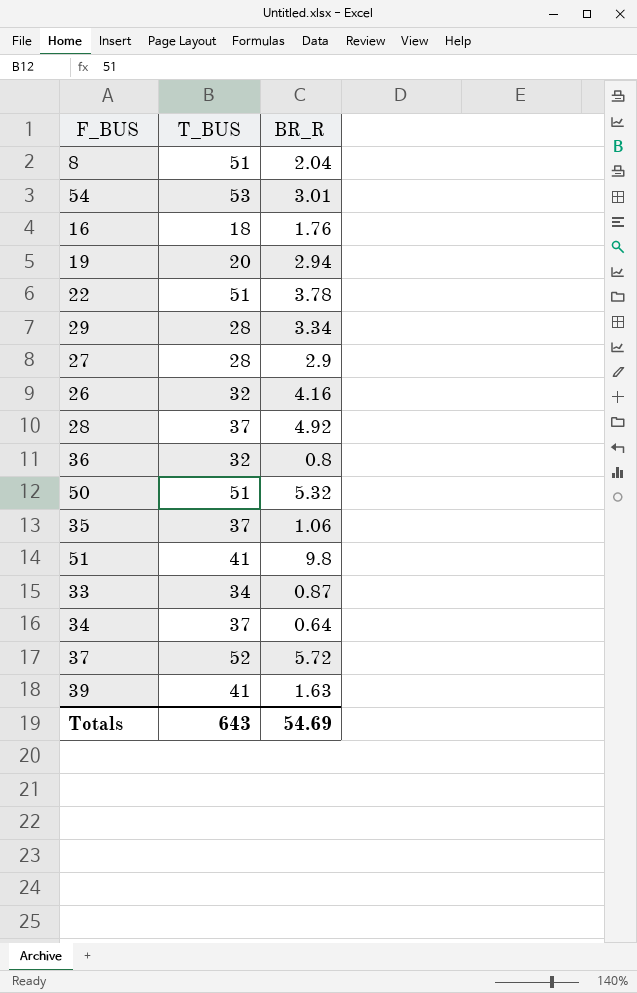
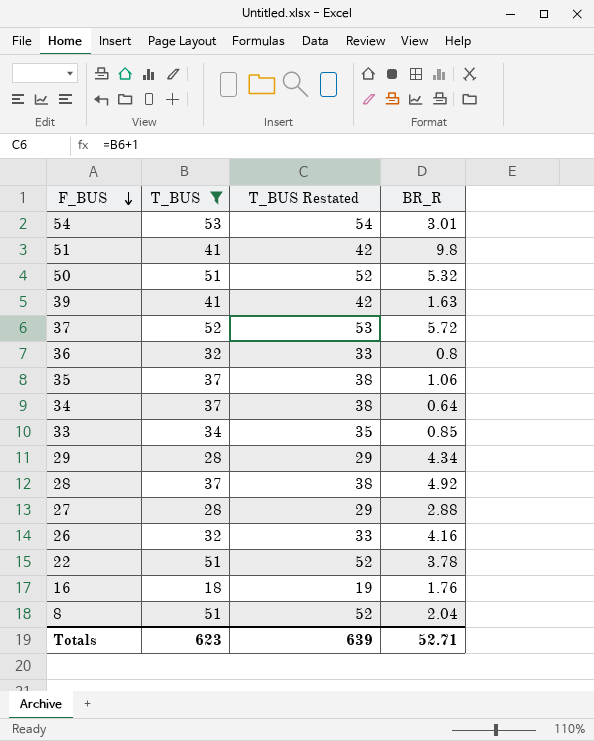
filter: none -> T_BUS != 20
row order: none -> F_BUS descending
column T_BUS Restated | formula: none -> [T_BUS] + 1
33 | BR_R: 0.87 -> 0.85
29 | BR_R: 3.34 -> 4.34
27 | BR_R: 2.9 -> 2.88
Totals | T_BUS: 643 -> 623
Totals | BR_R: 54.69 -> 52.71

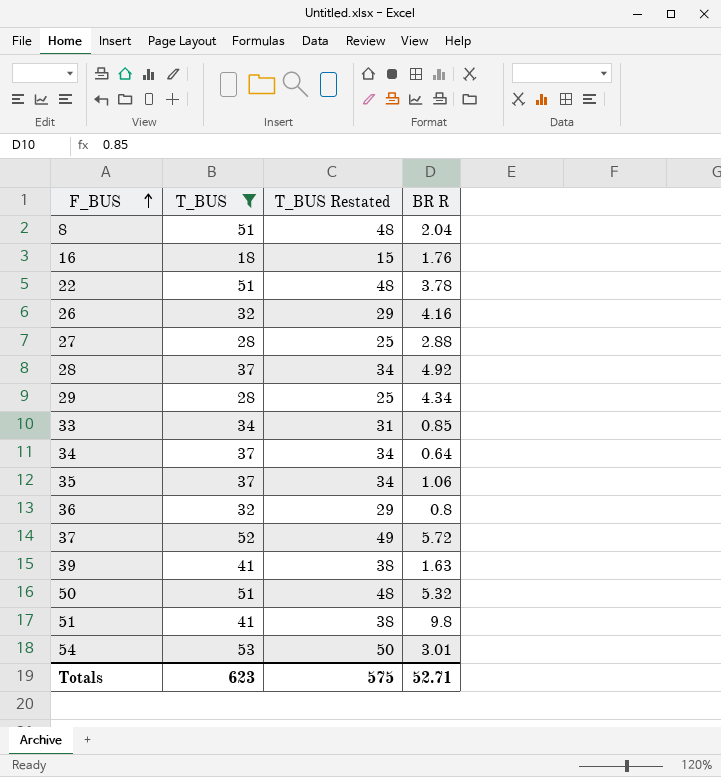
row order: F_BUS descending -> F_BUS ascending
column T_BUS Restated | formula: [T_BUS] + 1 -> [T_BUS] - 3
column name: BR_R -> BR R
Totals | T_BUS Restated: 639 -> 575

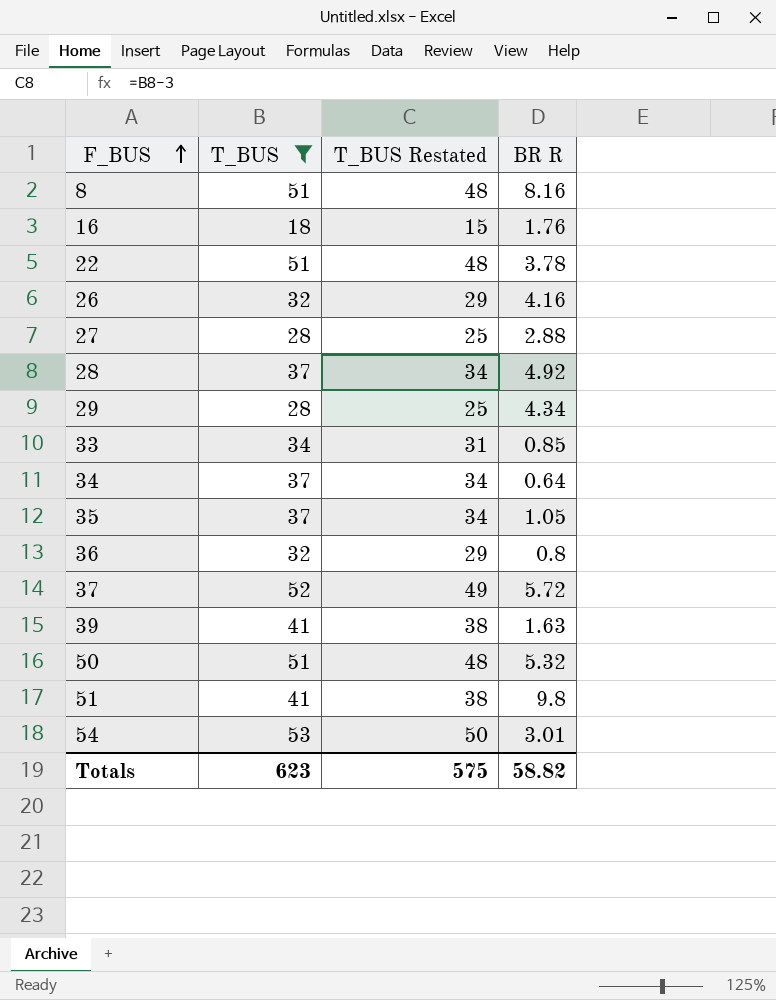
8 | BR R: 2.04 -> 8.16
35 | BR R: 1.06 -> 1.05
Totals | BR R: 52.71 -> 58.82

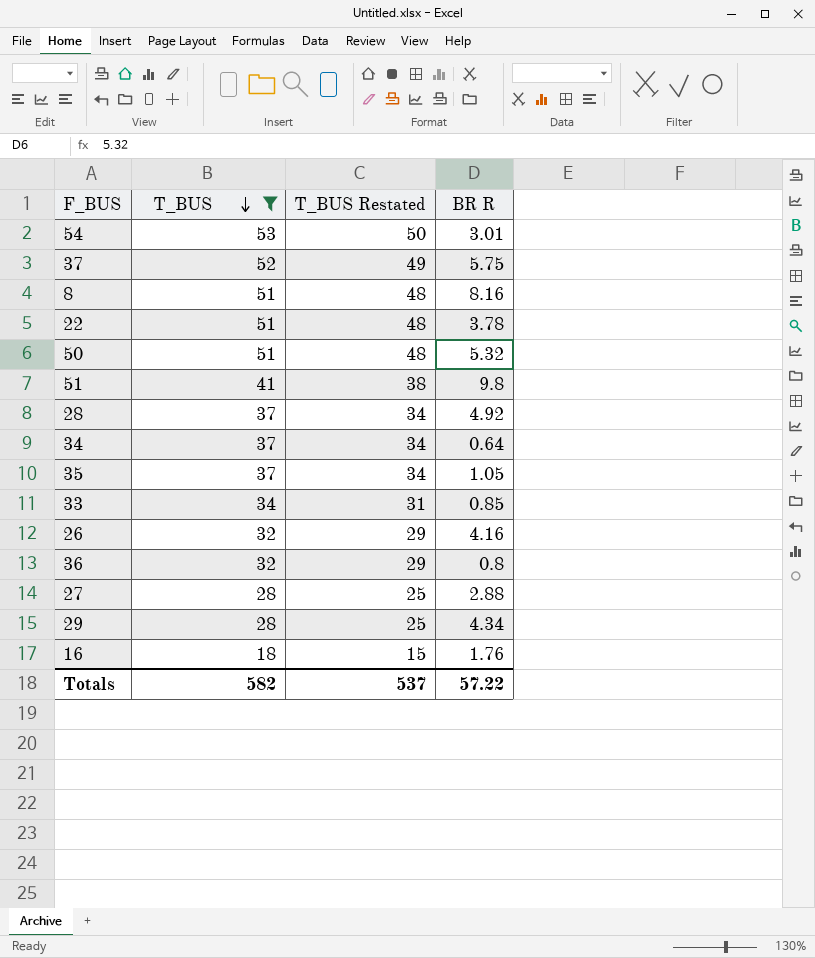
row order: F_BUS ascending -> T_BUS descending
row 39: 41 | 38 | 1.63 -> none
37 | BR R: 5.72 -> 5.75
Totals | T_BUS: 623 -> 582
Totals | T_BUS Restated: 575 -> 537
Totals | BR R: 58.82 -> 57.22

